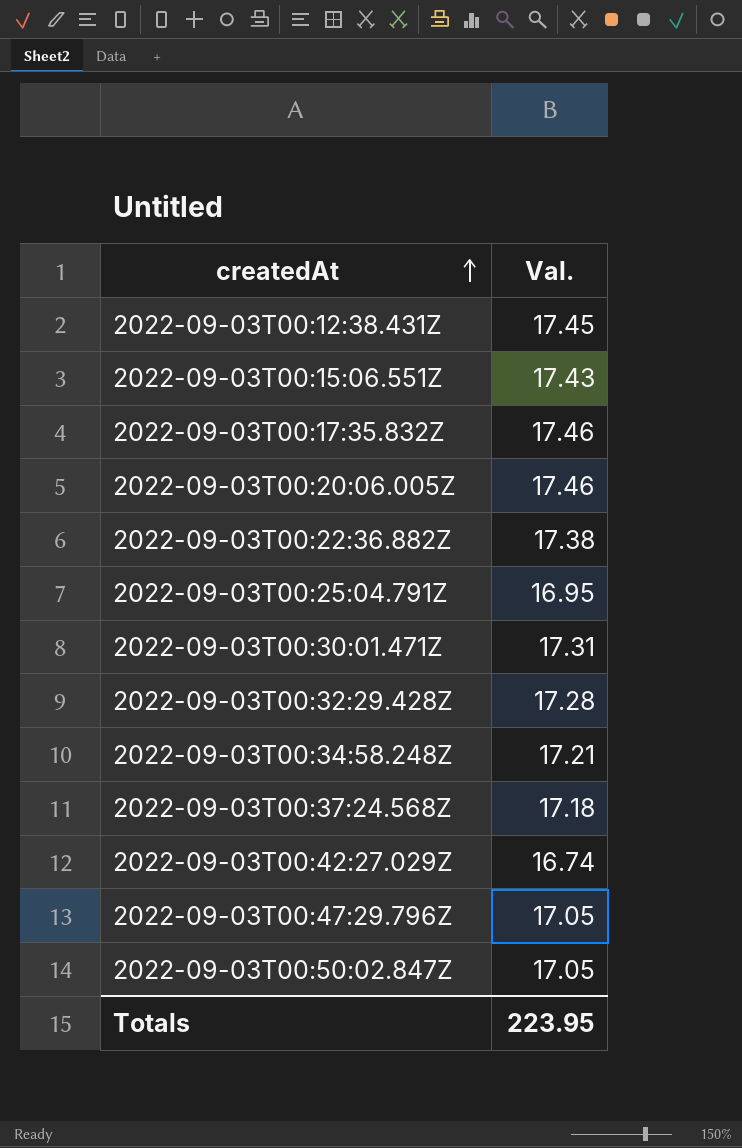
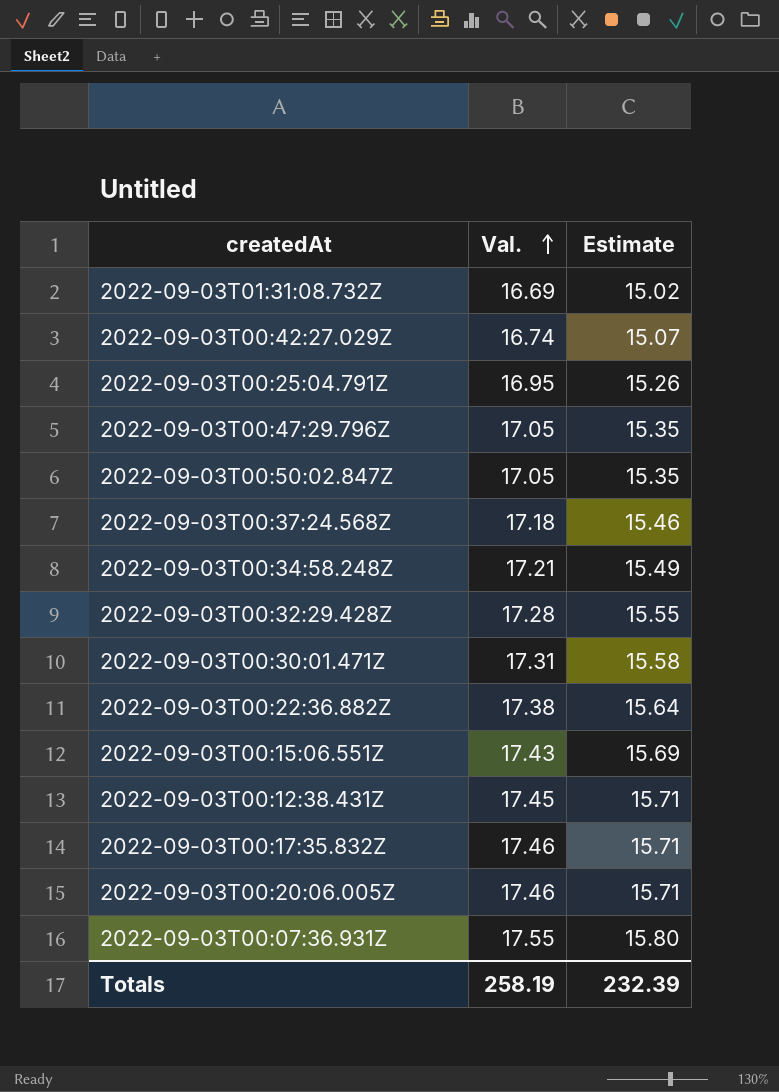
row order: createdAt ascending -> Val. ascending
column Estimate | formula: none -> [Val.] * 0.9
row 2022-09-03T01:31:08.732Z: none -> 16.69 | 15.02
row 2022-09-03T00:07:36.931Z: none -> 17.55 | 15.80
Totals | Val.: 223.95 -> 258.19

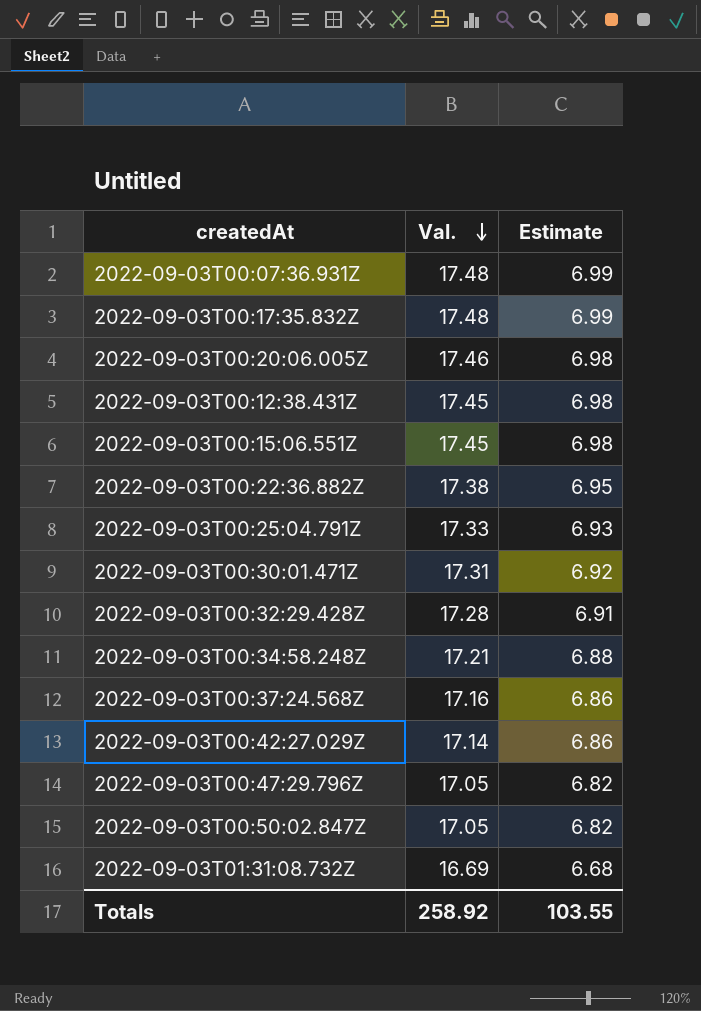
row order: Val. ascending -> Val. descending
column Estimate | formula: [Val.] * 0.9 -> [Val.] * 0.4
2022-09-03T00:07:36.931Z | Val.: 17.55 -> 17.48
2022-09-03T00:17:35.832Z | Val.: 17.46 -> 17.48
2022-09-03T00:15:06.551Z | Val.: 17.43 -> 17.45
2022-09-03T00:25:04.791Z | Val.: 16.95 -> 17.33
2022-09-03T00:37:24.568Z | Val.: 17.18 -> 17.16
2022-09-03T00:42:27.029Z | Val.: 16.74 -> 17.14
Totals | Val.: 258.19 -> 258.92
Totals | Estimate: 232.39 -> 103.55

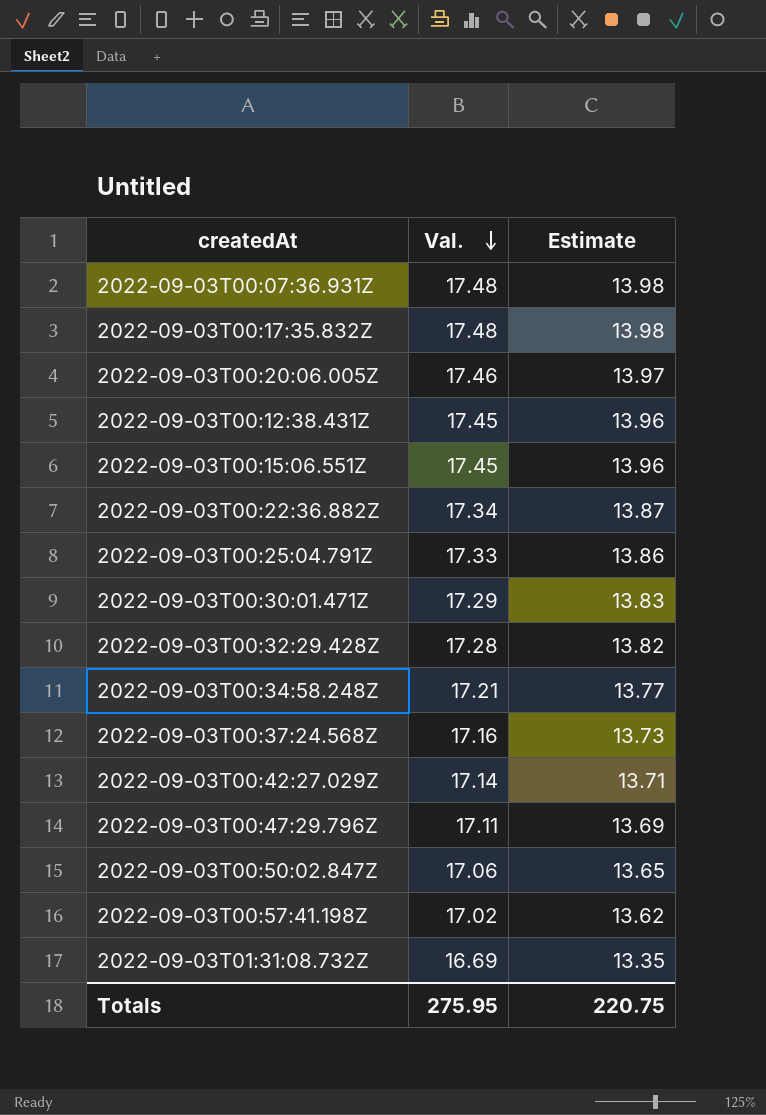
column Estimate | formula: [Val.] * 0.4 -> [Val.] * 0.8
2022-09-03T00:22:36.882Z | Val.: 17.38 -> 17.34
2022-09-03T00:30:01.471Z | Val.: 17.31 -> 17.29
2022-09-03T00:47:29.796Z | Val.: 17.05 -> 17.11
2022-09-03T00:50:02.847Z | Val.: 17.05 -> 17.06
row 2022-09-03T00:57:41.198Z: none -> 17.02 | 13.62
Totals | Val.: 258.92 -> 275.95
Totals | Estimate: 103.55 -> 220.75

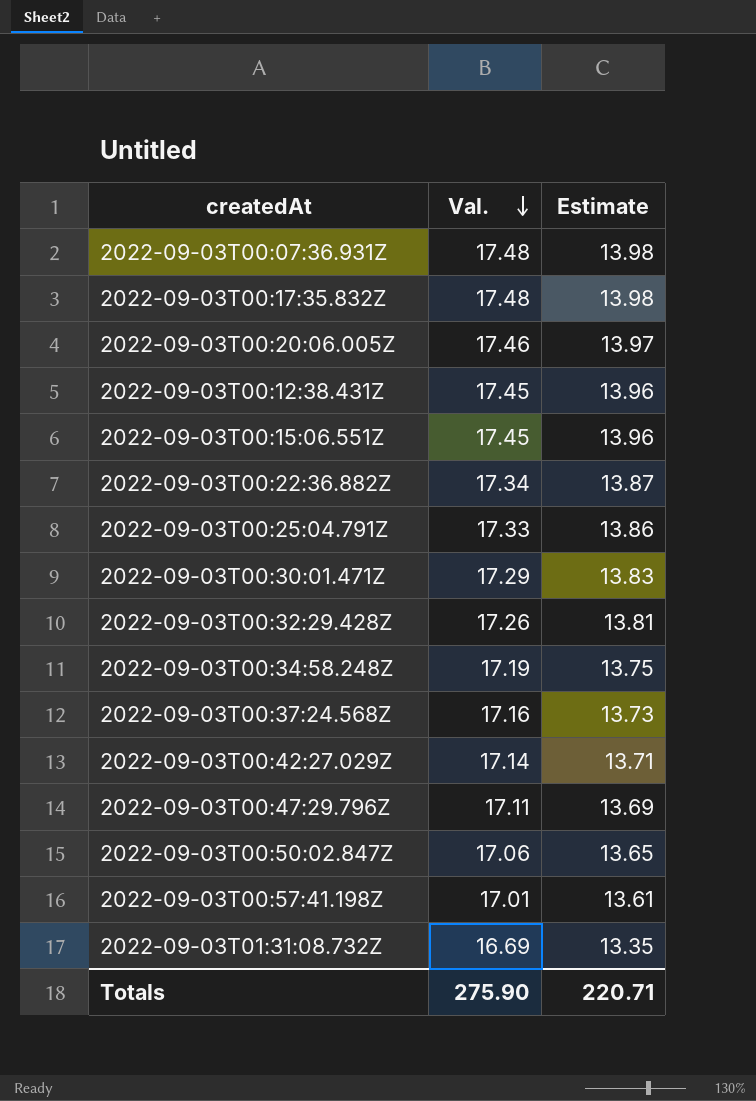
2022-09-03T00:32:29.428Z | Val.: 17.28 -> 17.26
2022-09-03T00:32:29.428Z | Estimate: 13.82 -> 13.81
2022-09-03T00:34:58.248Z | Val.: 17.21 -> 17.19
2022-09-03T00:34:58.248Z | Estimate: 13.77 -> 13.75
2022-09-03T00:57:41.198Z | Val.: 17.02 -> 17.01
2022-09-03T00:57:41.198Z | Estimate: 13.62 -> 13.61
Totals | Val.: 275.95 -> 275.90
Totals | Estimate: 220.75 -> 220.71

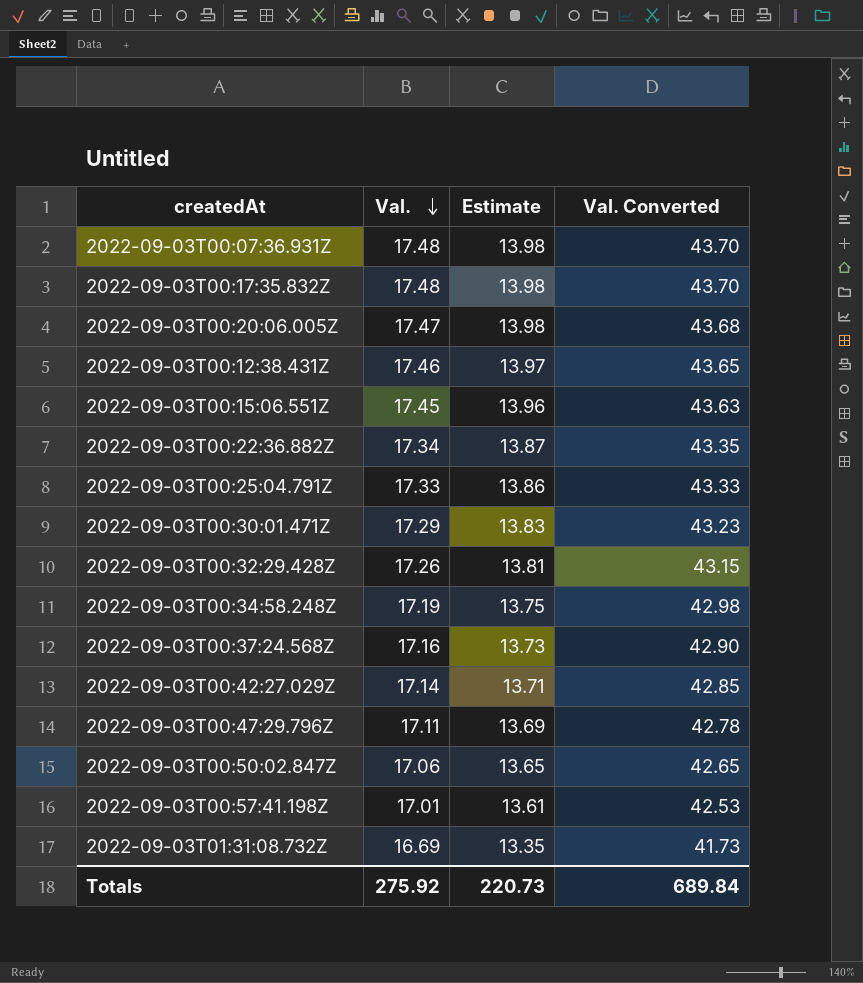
column Val. Converted | formula: none -> [Val.] * 2.5
2022-09-03T00:20:06.005Z | Val.: 17.46 -> 17.47
2022-09-03T00:20:06.005Z | Estimate: 13.97 -> 13.98
2022-09-03T00:12:38.431Z | Val.: 17.45 -> 17.46
2022-09-03T00:12:38.431Z | Estimate: 13.96 -> 13.97
Totals | Val.: 275.90 -> 275.92
Totals | Estimate: 220.71 -> 220.73

